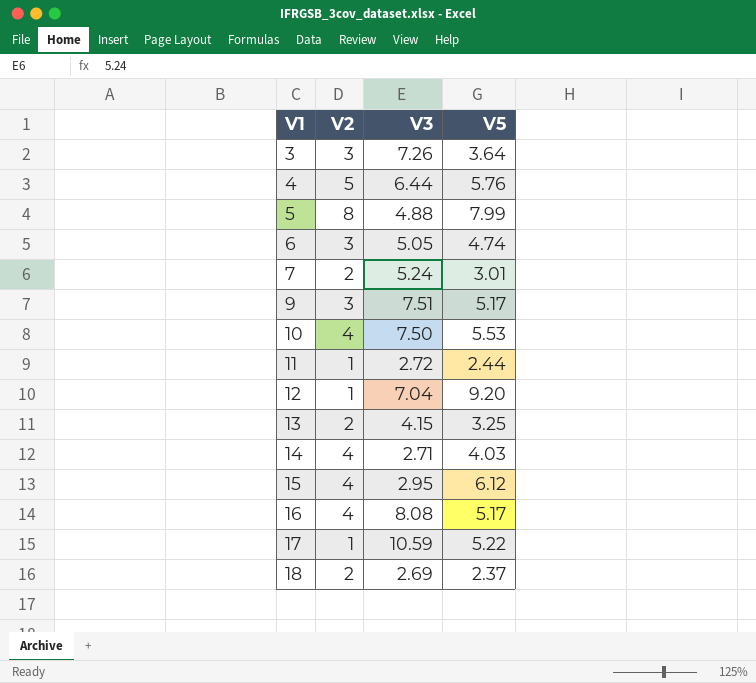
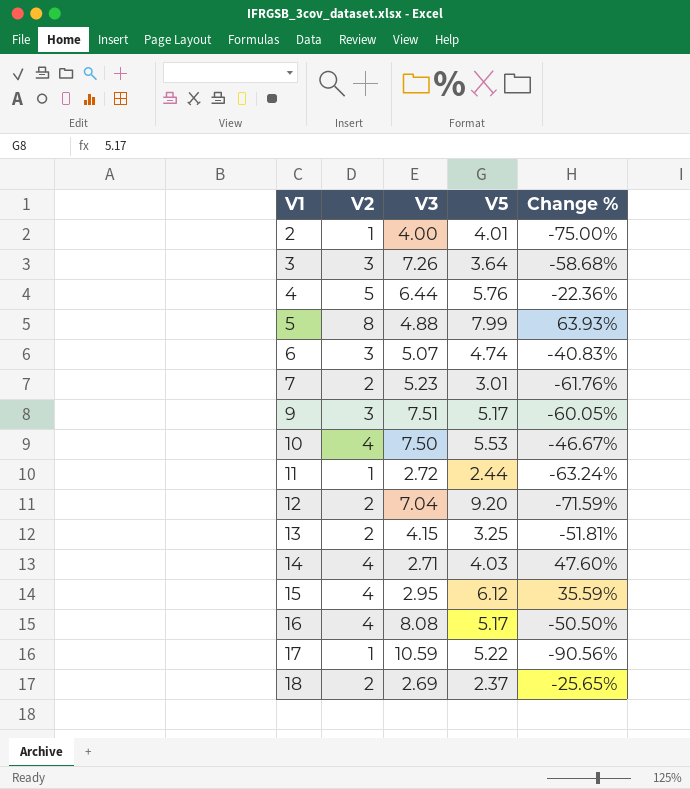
column Change % | formula: none -> ([V2] - [V3]) / [V3]
row 2: none -> 1 | 4.00 | 4.01 | -75.00%
6 | V3: 5.05 -> 5.07
7 | V3: 5.24 -> 5.23
12 | V2: 1 -> 2

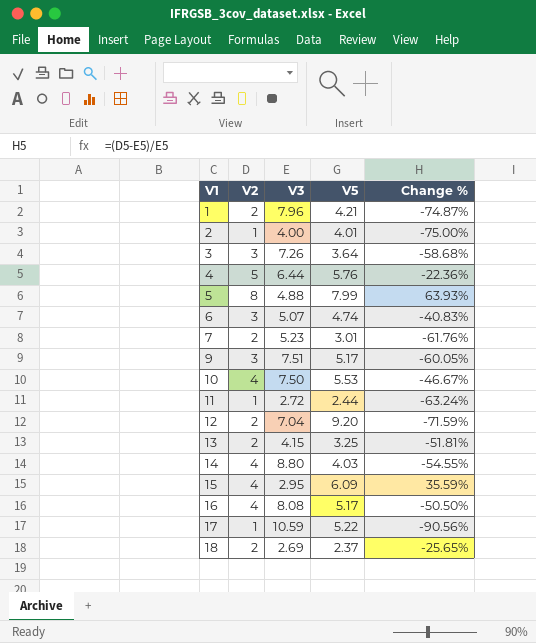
row 1: none -> 2 | 7.96 | 4.21 | -74.87%
14 | V3: 2.71 -> 8.80
14 | Change %: 47.60% -> -54.55%
15 | V5: 6.12 -> 6.09

